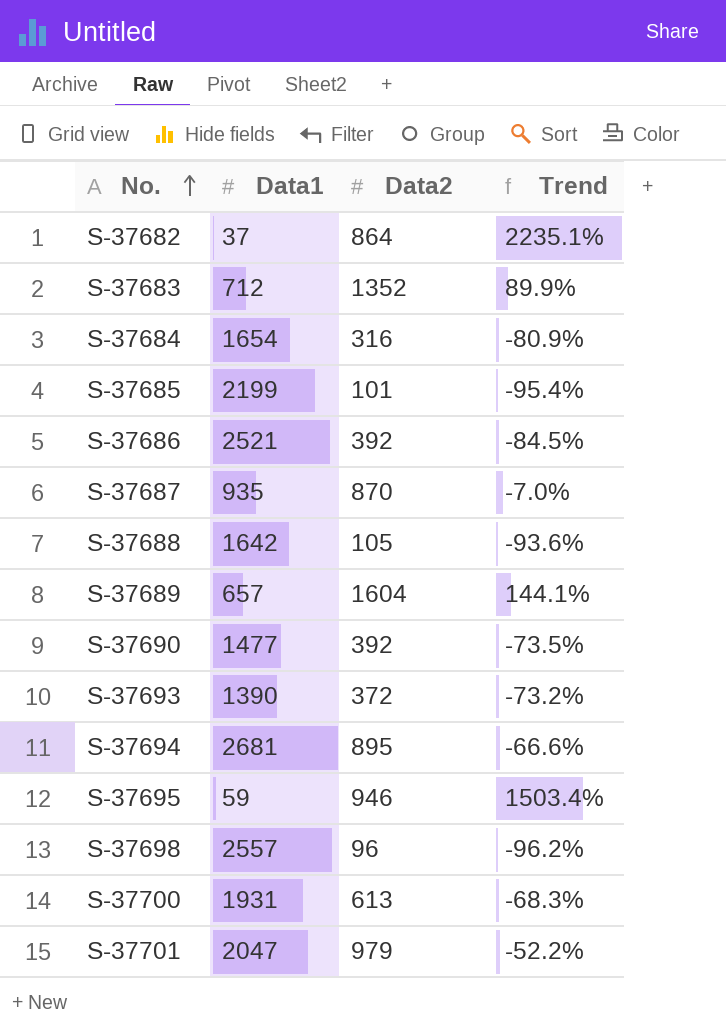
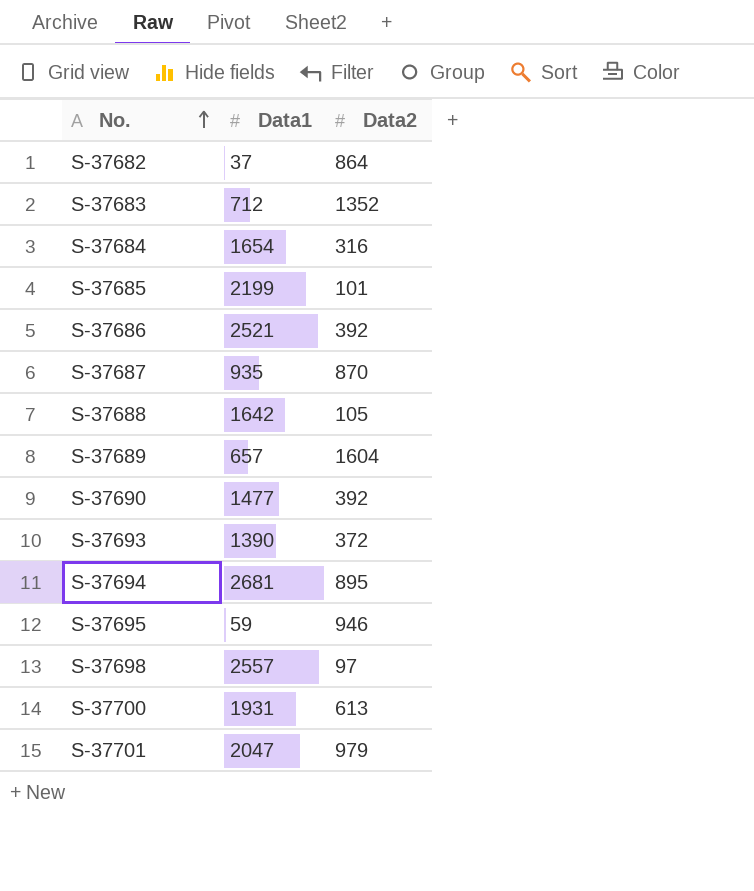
column Trend | formula: ([Data2] - [Data1]) / [Data1] -> none
S-37698 | Data2: 96 -> 97

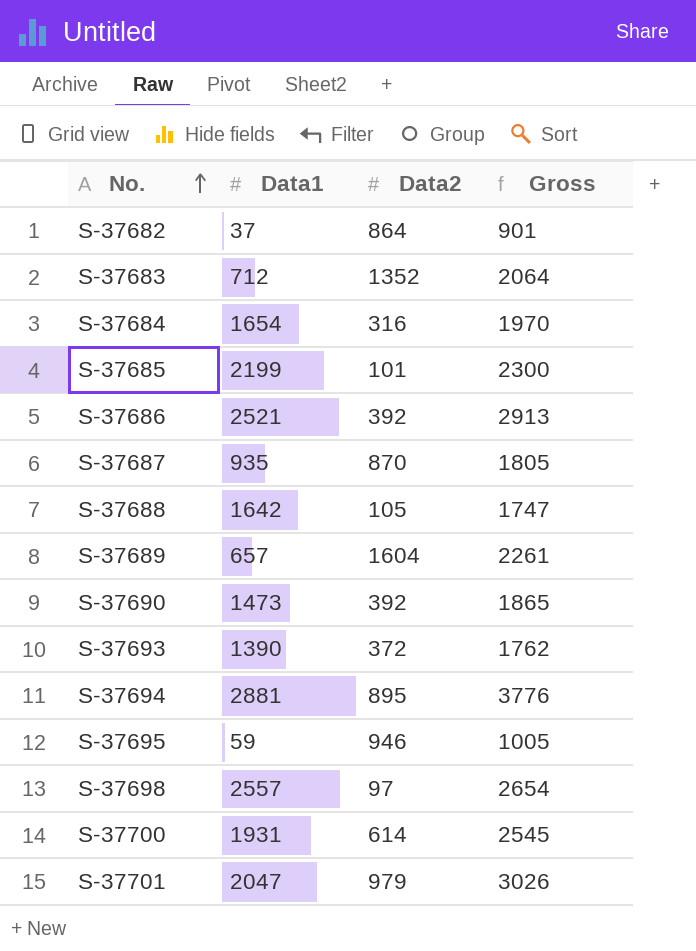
column Gross | formula: none -> [Data1] + [Data2]
S-37690 | Data1: 1477 -> 1473
S-37694 | Data1: 2681 -> 2881
S-37700 | Data2: 613 -> 614

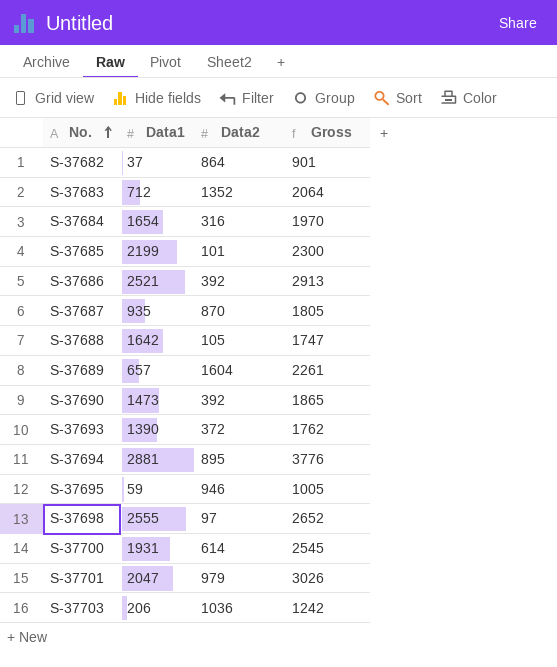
S-37698 | Data1: 2557 -> 2555
S-37698 | Gross: 2654 -> 2652
row S-37703: none -> 206 | 1036 | 1242

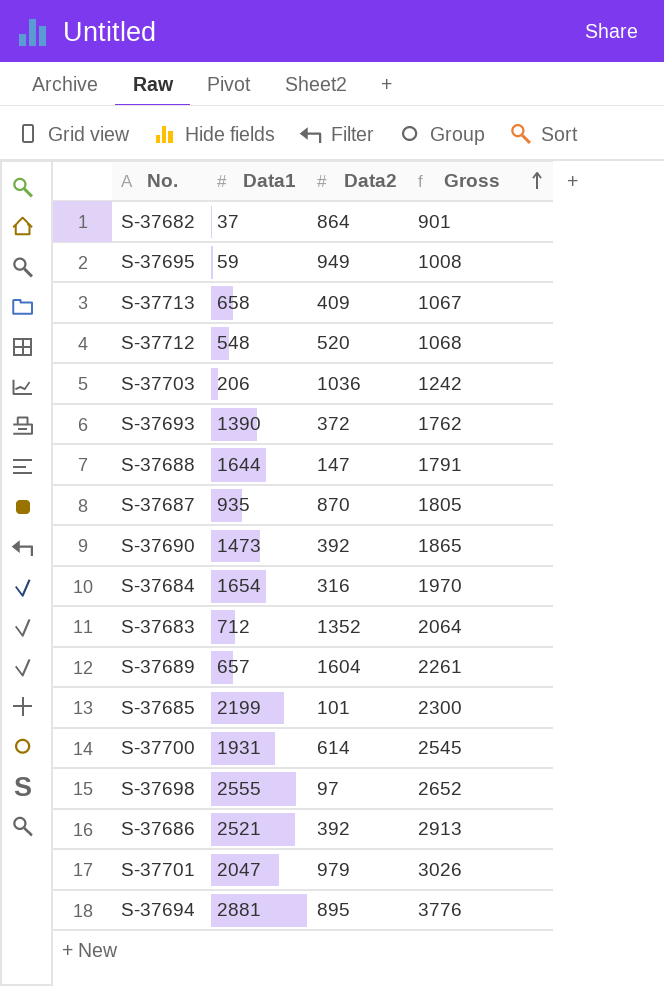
row order: No. ascending -> Gross ascending
S-37695 | Data2: 946 -> 949
S-37695 | Gross: 1005 -> 1008
row S-37713: none -> 658 | 409 | 1067
row S-37712: none -> 548 | 520 | 1068
S-37688 | Data1: 1642 -> 1644
S-37688 | Data2: 105 -> 147
S-37688 | Gross: 1747 -> 1791

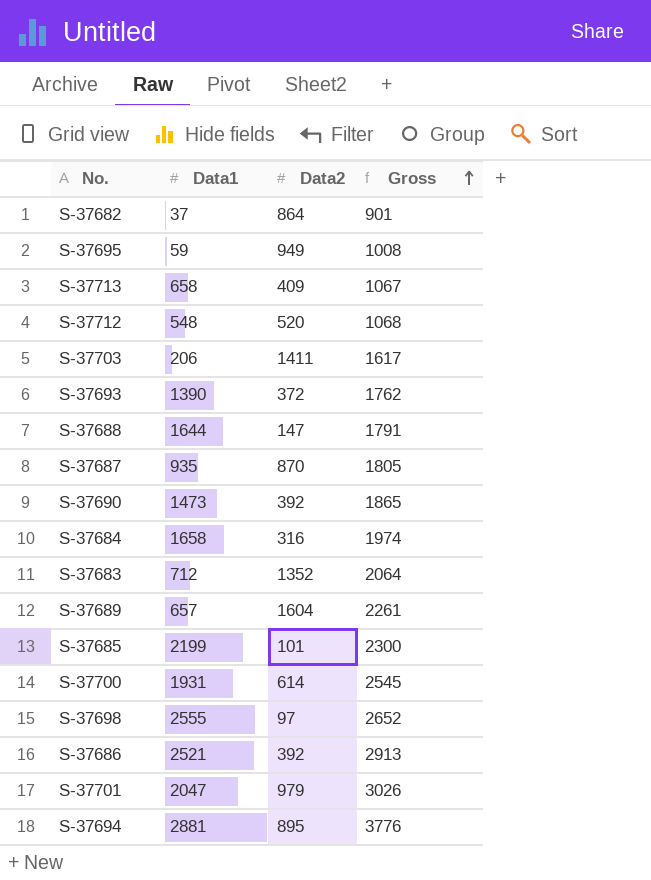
S-37703 | Data2: 1036 -> 1411
S-37703 | Gross: 1242 -> 1617
S-37684 | Data1: 1654 -> 1658
S-37684 | Gross: 1970 -> 1974

